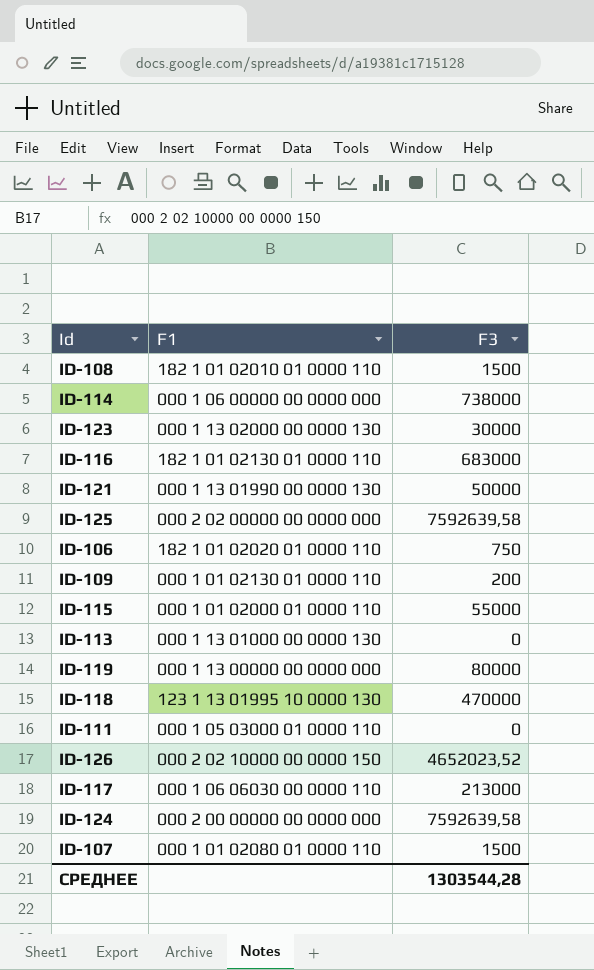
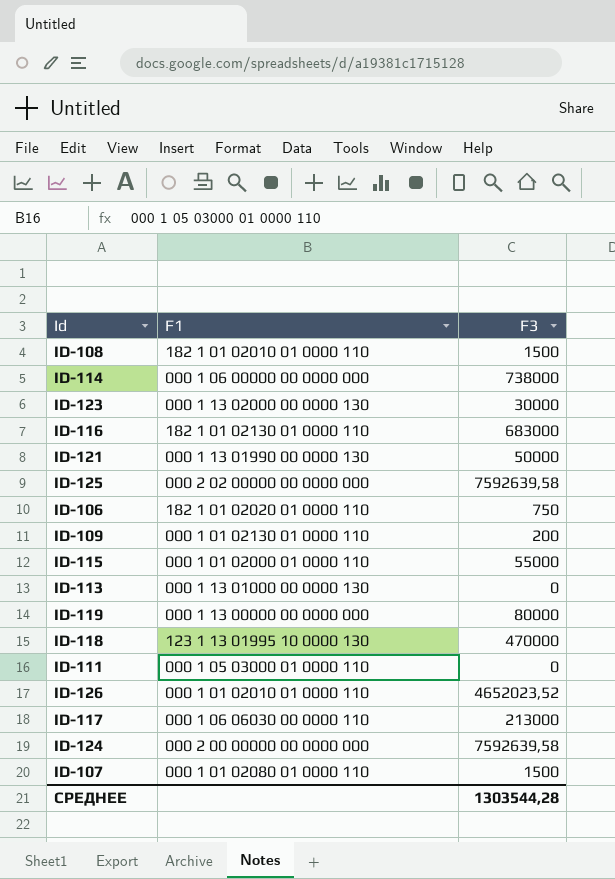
ID-126 | F1: 000 2 02 10000 00 0000 150 -> 000 1 01 02010 01 0000 110

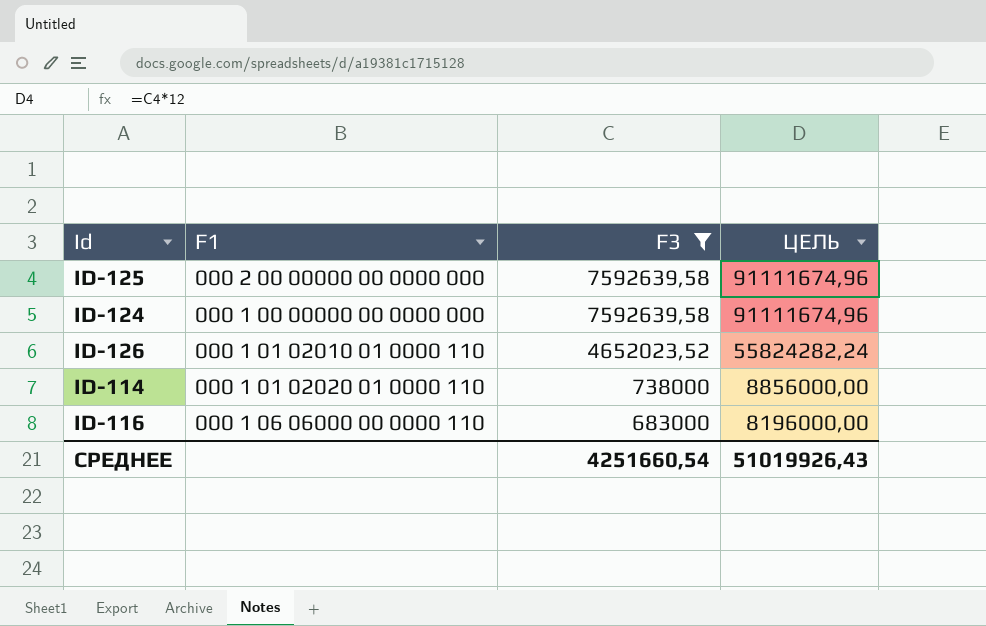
filter: none -> F3 >= 683000
row order: none -> F3 descending
column ЦЕЛЬ | formula: none -> [F3] * 12
ID-125 | F1: 000 2 02 00000 00 0000 000 -> 000 2 00 00000 00 0000 000
ID-124 | F1: 000 2 00 00000 00 0000 000 -> 000 1 00 00000 00 0000 000
ID-114 | F1: 000 1 06 00000 00 0000 000 -> 000 1 01 02020 01 0000 110
ID-116 | F1: 182 1 01 02130 01 0000 110 -> 000 1 06 06000 00 0000 110
СРЕДНЕЕ | F3: 1303544,28 -> 4251660,54

